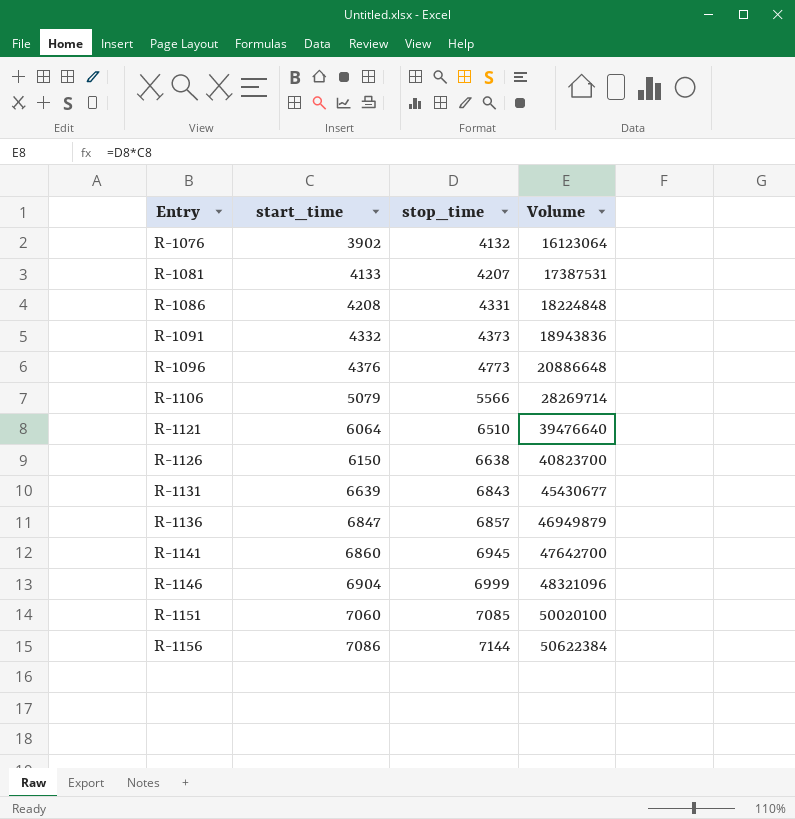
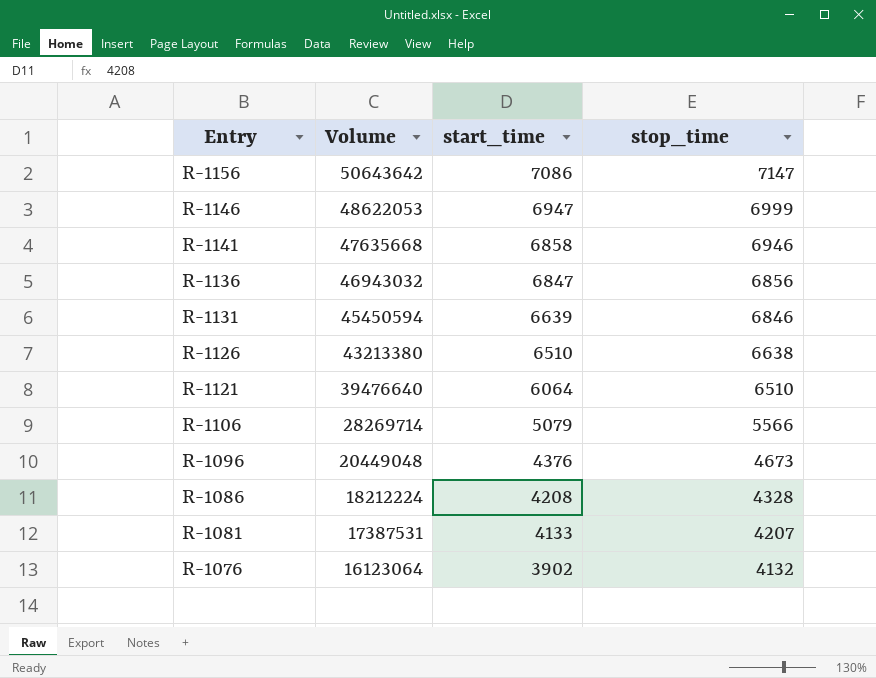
row order: Entry ascending -> Entry descending
column Volume | position: 4 -> 2
row R-1091: 4332 | 4373 | 18943836 -> none
row R-1151: 7060 | 7085 | 50020100 -> none
R-1156 | Volume: 50622384 -> 50643642
R-1156 | stop_time: 7144 -> 7147
R-1146 | Volume: 48321096 -> 48622053
R-1146 | start_time: 6904 -> 6947
R-1141 | Volume: 47642700 -> 47635668
R-1141 | start_time: 6860 -> 6858
R-1141 | stop_time: 6945 -> 6946
R-1136 | Volume: 46949879 -> 46943032
R-1136 | stop_time: 6857 -> 6856
R-1131 | Volume: 45430677 -> 45450594
R-1131 | stop_time: 6843 -> 6846
R-1126 | Volume: 40823700 -> 43213380
R-1126 | start_time: 6150 -> 6510
R-1096 | Volume: 20886648 -> 20449048
R-1096 | stop_time: 4773 -> 4673
R-1086 | Volume: 18224848 -> 18212224
R-1086 | stop_time: 4331 -> 4328

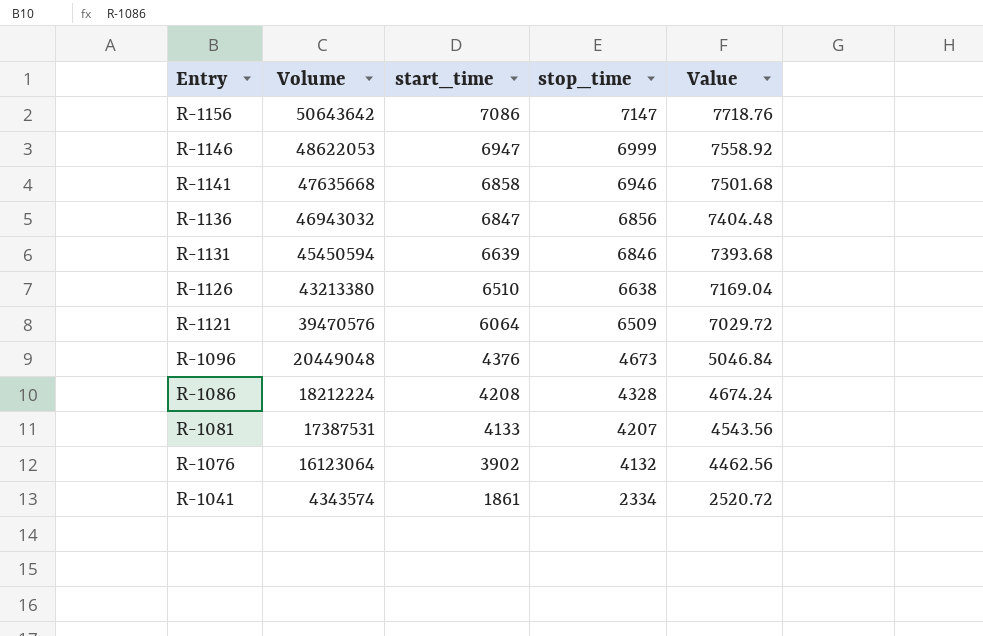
column Value | formula: none -> [stop_time] * 1.08
row R-1106: 28269714 | 5079 | 5566 -> none
R-1121 | Volume: 39476640 -> 39470576
R-1121 | stop_time: 6510 -> 6509
row R-1041: none -> 4343574 | 1861 | 2334 | 2520.72

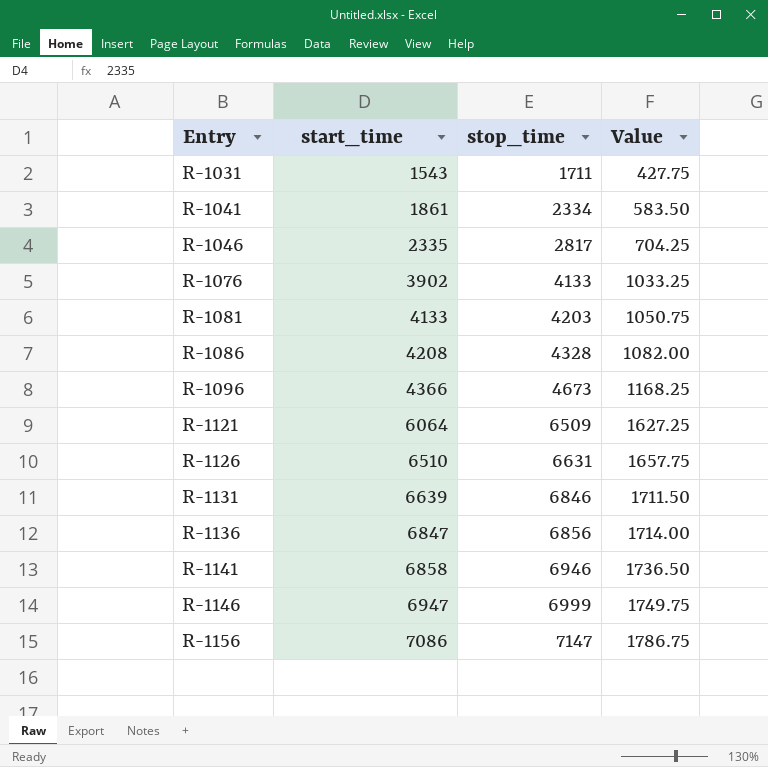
row order: Entry descending -> Entry ascending
column Volume | formula: [start_time] * [stop_time] -> none
column Value | formula: [stop_time] * 1.08 -> [stop_time] * 0.25
row R-1031: none -> 1543 | 1711 | 427.75
row R-1046: none -> 2335 | 2817 | 704.25
R-1076 | stop_time: 4132 -> 4133
R-1081 | stop_time: 4207 -> 4203
R-1096 | start_time: 4376 -> 4366
R-1126 | stop_time: 6638 -> 6631

